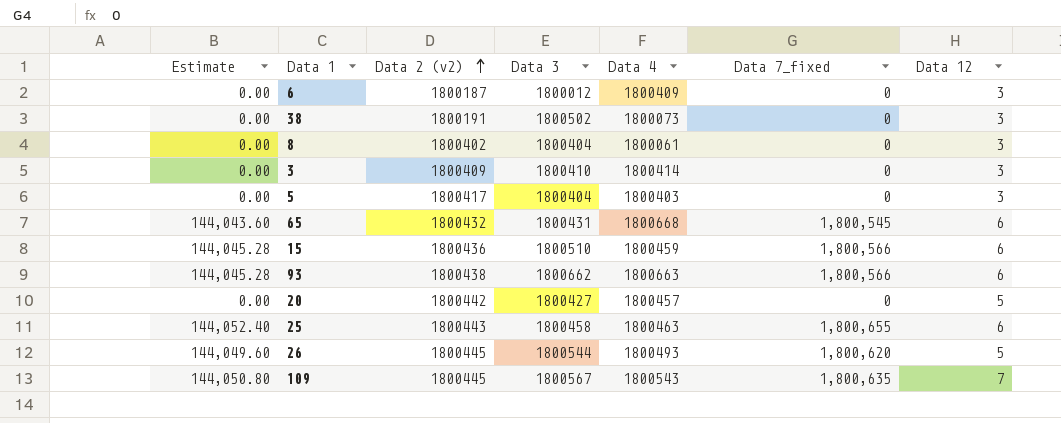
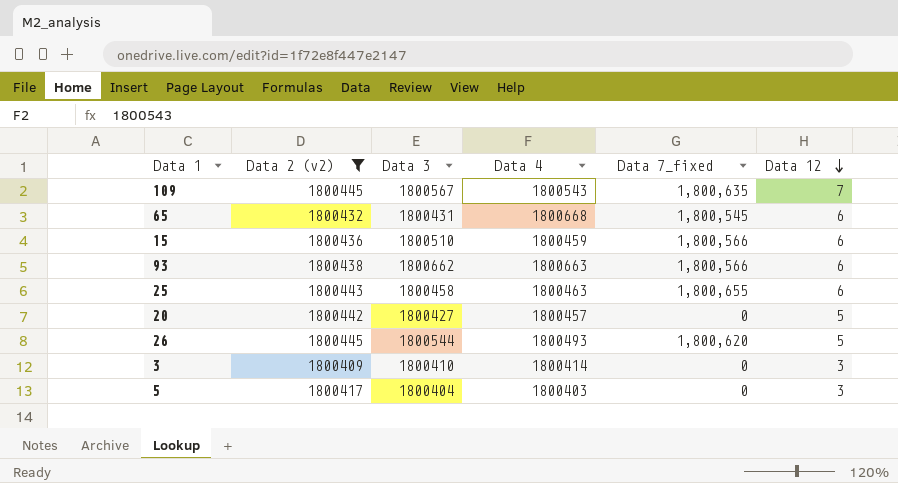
filter: none -> Data 2 (v2) >= 1800409
row order: Data 2 (v2) ascending -> Data 12 descending
column Estimate | formula: [Data 7_fixed] * 0.08 -> none

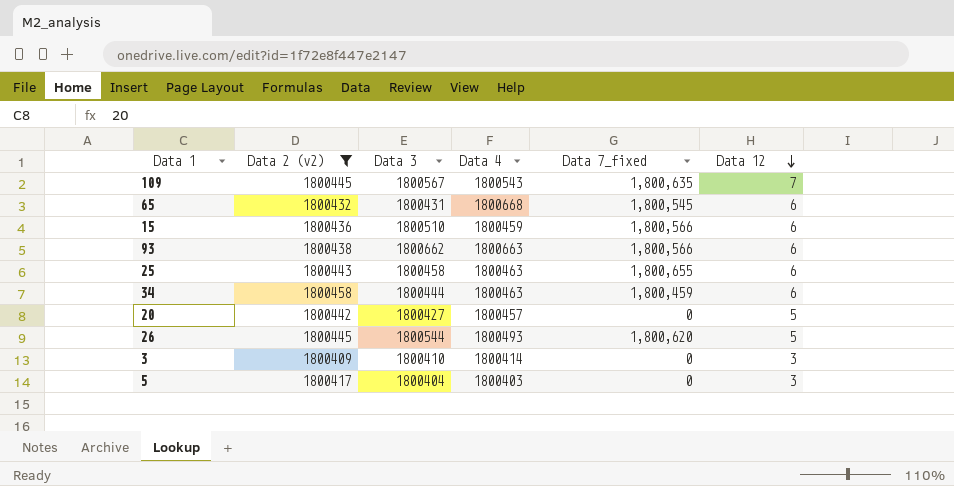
row 34: none -> 1800458 | 1800444 | 1800463 | 1,800,459 | 6

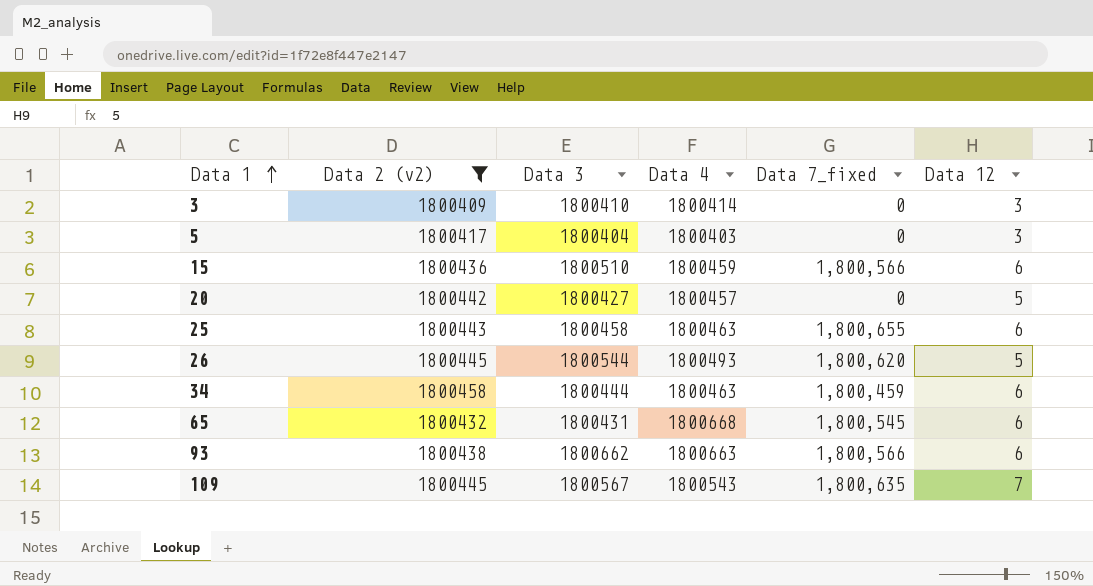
row order: Data 12 descending -> Data 1 ascending

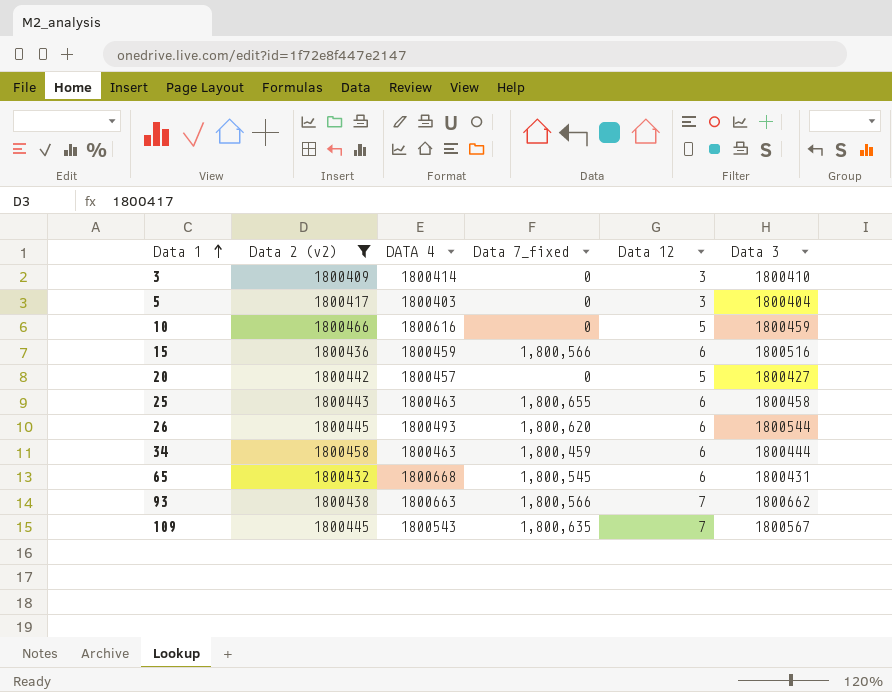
column name: Data 4 -> DATA 4
column Data 3 | position: 3 -> 6
row 10: none -> 1800466 | 1800616 | 0 | 5 | 1800459
15 | Data 3: 1800510 -> 1800516
26 | Data 12: 5 -> 6
93 | Data 12: 6 -> 7

